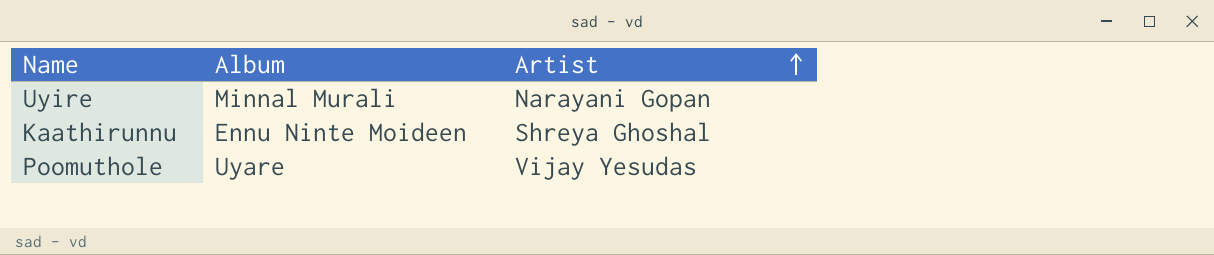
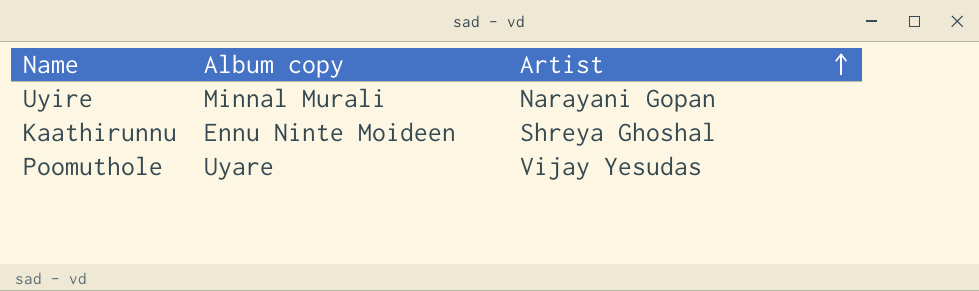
column name: Album -> Album copy

